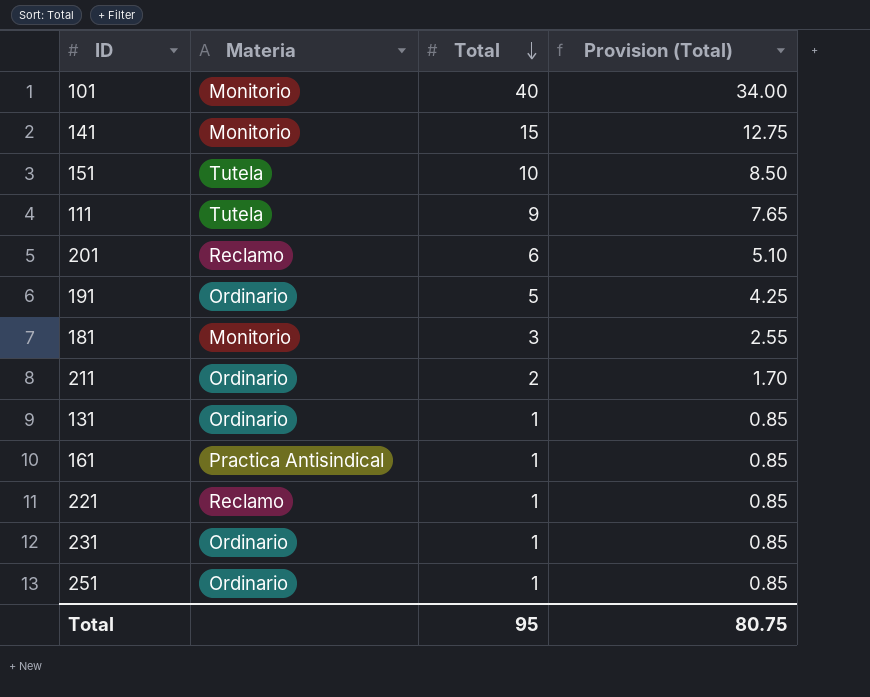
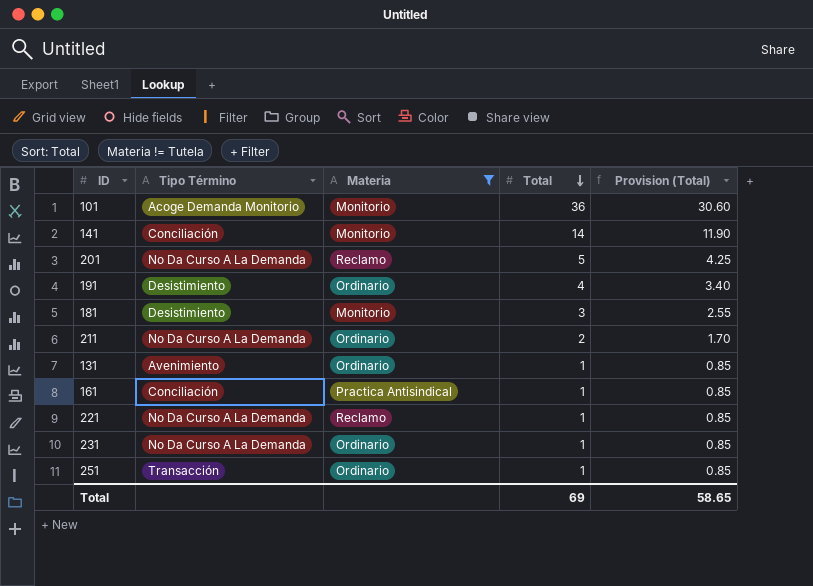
filter: none -> Materia != Tutela
column Tipo Término | position: none -> 2
101 | Total: 40 -> 36
101 | Provision (Total): 34.00 -> 30.60
141 | Total: 15 -> 14
141 | Provision (Total): 12.75 -> 11.90
201 | Total: 6 -> 5
201 | Provision (Total): 5.10 -> 4.25
191 | Total: 5 -> 4
191 | Provision (Total): 4.25 -> 3.40
Total | Total: 95 -> 69
Total | Provision (Total): 80.75 -> 58.65

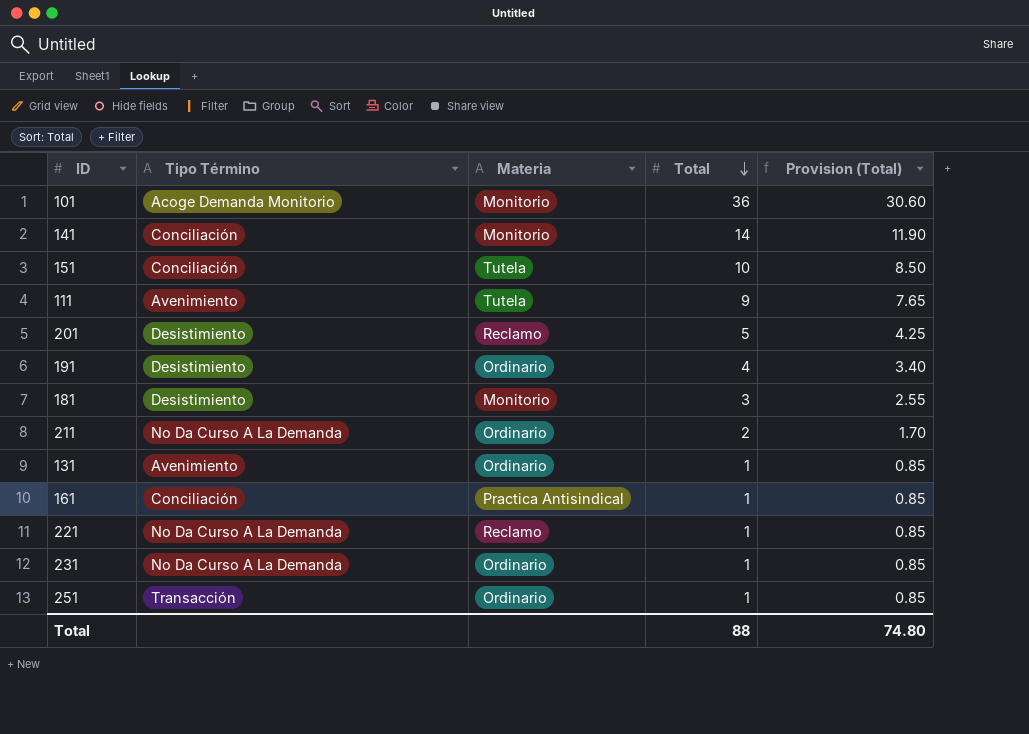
filter: Materia != Tutela -> none
201 | Tipo Término: No Da Curso A La Demanda -> Desistimiento
Total | Total: 69 -> 88
Total | Provision (Total): 58.65 -> 74.80

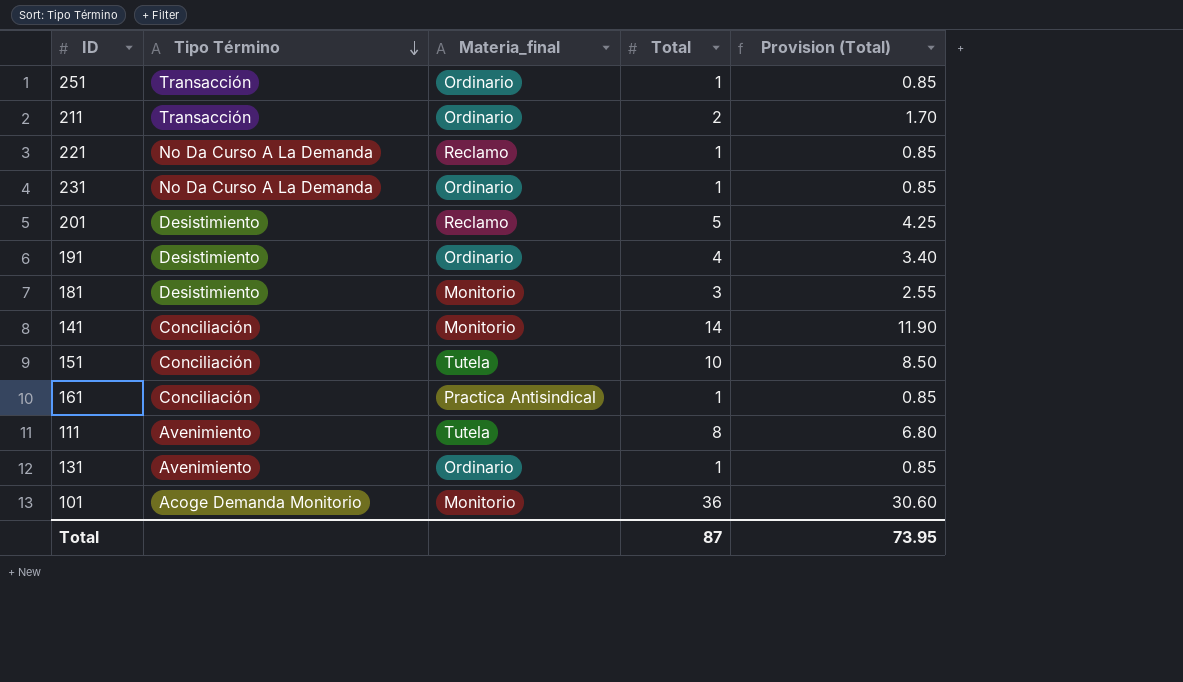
row order: Total descending -> Tipo Término descending
column name: Materia -> Materia_final
211 | Tipo Término: No Da Curso A La Demanda -> Transacción
111 | Total: 9 -> 8
111 | Provision (Total): 7.65 -> 6.80
Total | Total: 88 -> 87
Total | Provision (Total): 74.80 -> 73.95

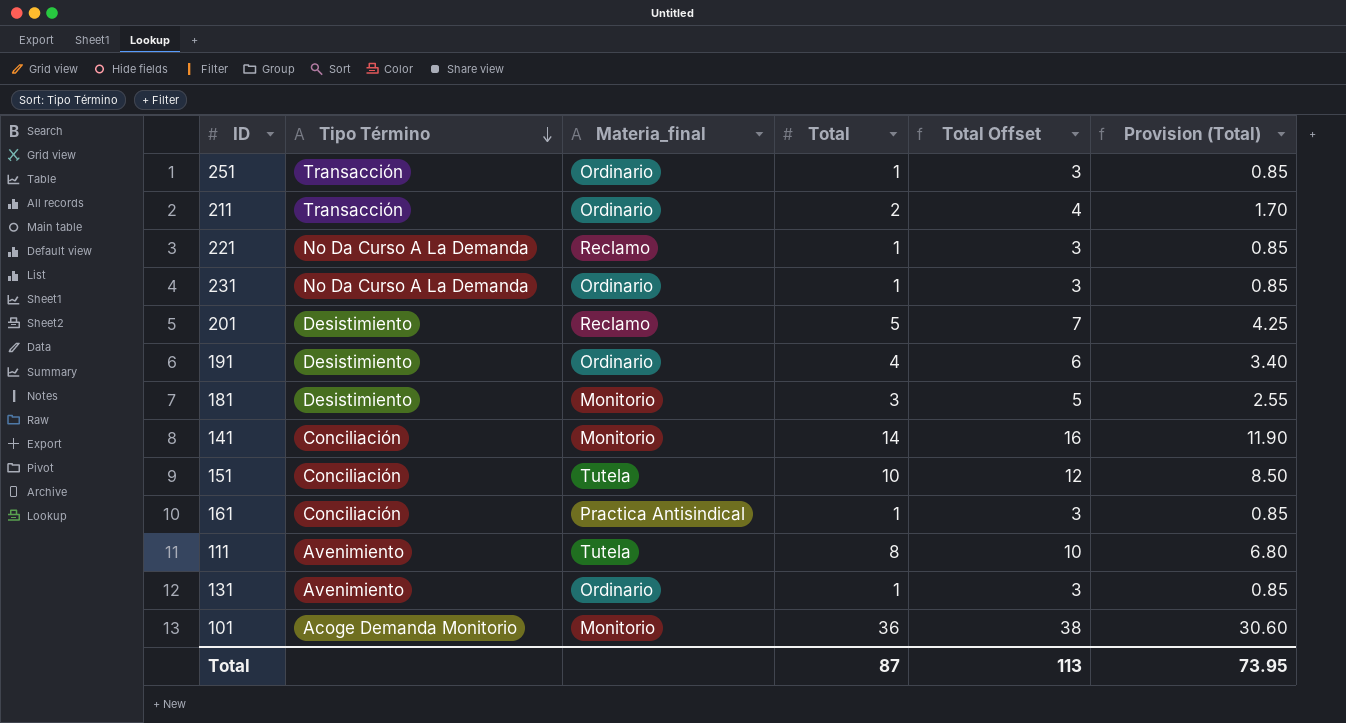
column Total Offset | formula: none -> [Total] + 2

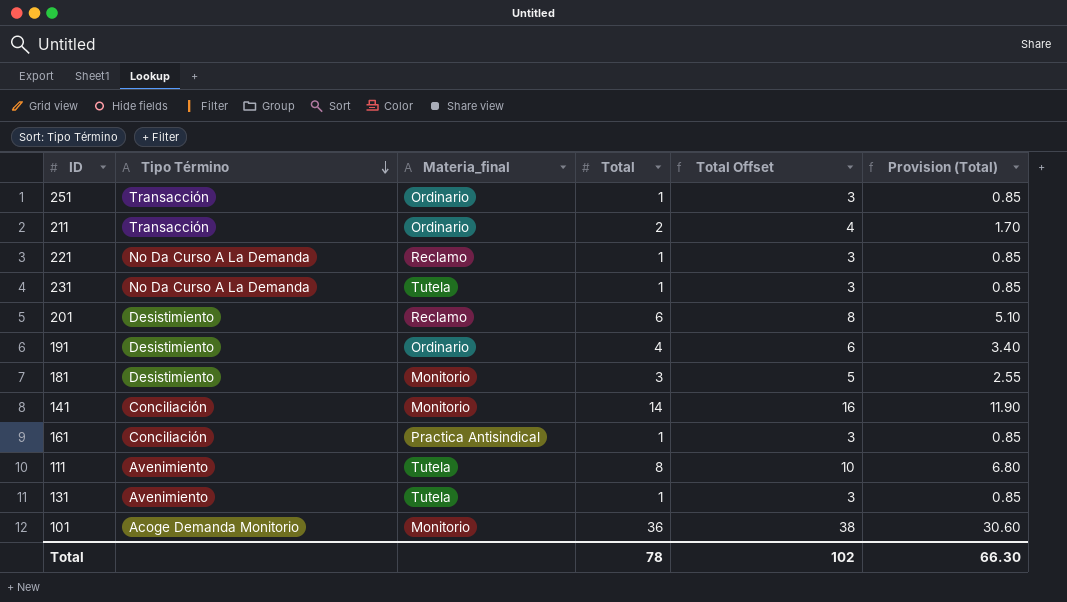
row 151: Conciliación | Tutela | 10 | 12 | 8.50 -> none
231 | Materia_final: Ordinario -> Tutela
201 | Total: 5 -> 6
201 | Total Offset: 7 -> 8
201 | Provision (Total): 4.25 -> 5.10
131 | Materia_final: Ordinario -> Tutela
Total | Total: 87 -> 78
Total | Total Offset: 113 -> 102
Total | Provision (Total): 73.95 -> 66.30

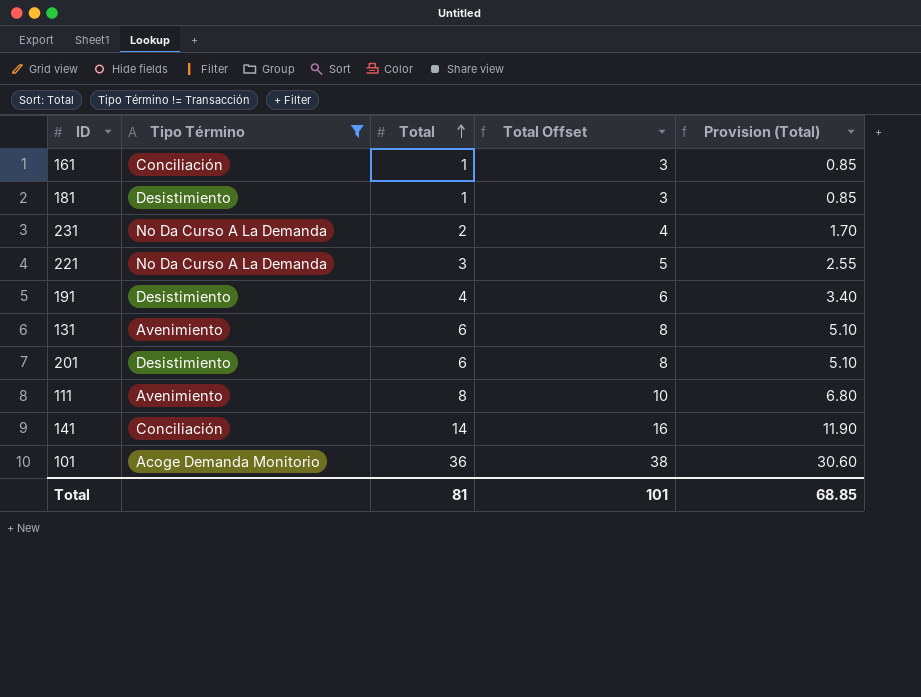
filter: none -> Tipo Término != Transacción
row order: Tipo Término descending -> Total ascending
column Materia_final | position: 3 -> none
181 | Total: 3 -> 1
181 | Total Offset: 5 -> 3
181 | Provision (Total): 2.55 -> 0.85
231 | Total: 1 -> 2
231 | Total Offset: 3 -> 4
231 | Provision (Total): 0.85 -> 1.70
221 | Total: 1 -> 3
221 | Total Offset: 3 -> 5
221 | Provision (Total): 0.85 -> 2.55
131 | Total: 1 -> 6
131 | Total Offset: 3 -> 8
131 | Provision (Total): 0.85 -> 5.10
Total | Total: 78 -> 81
Total | Total Offset: 102 -> 101
Total | Provision (Total): 66.30 -> 68.85

